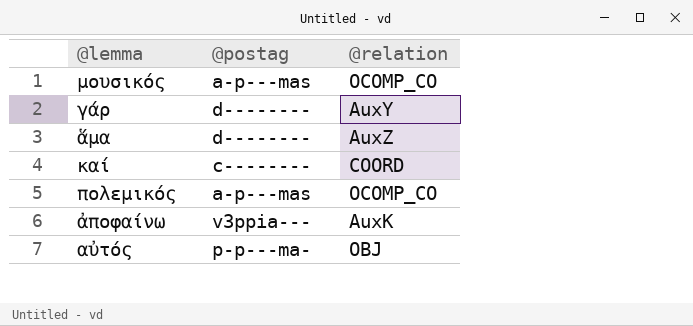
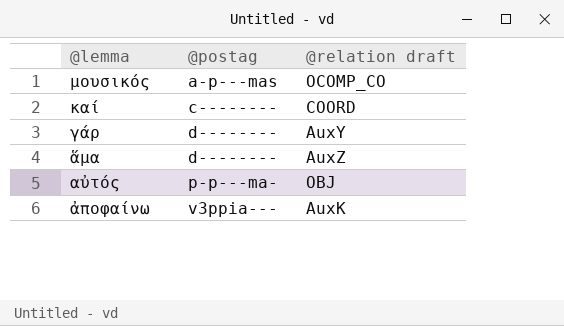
row order: none -> @postag ascending
column name: @relation -> @relation draft
row πολεμικός: a-p---mas | OCOMP_CO -> none

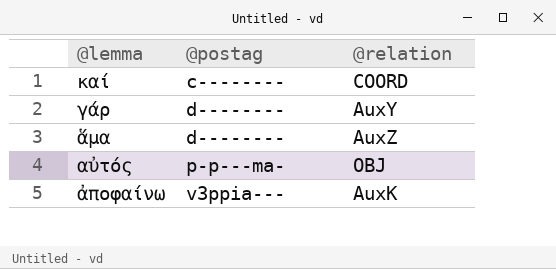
column name: @relation draft -> @relation
row μουσικός: a-p---mas | OCOMP_CO -> none

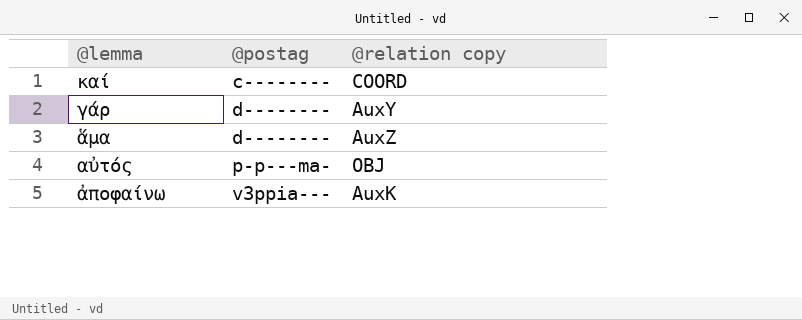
column name: @relation -> @relation copy

